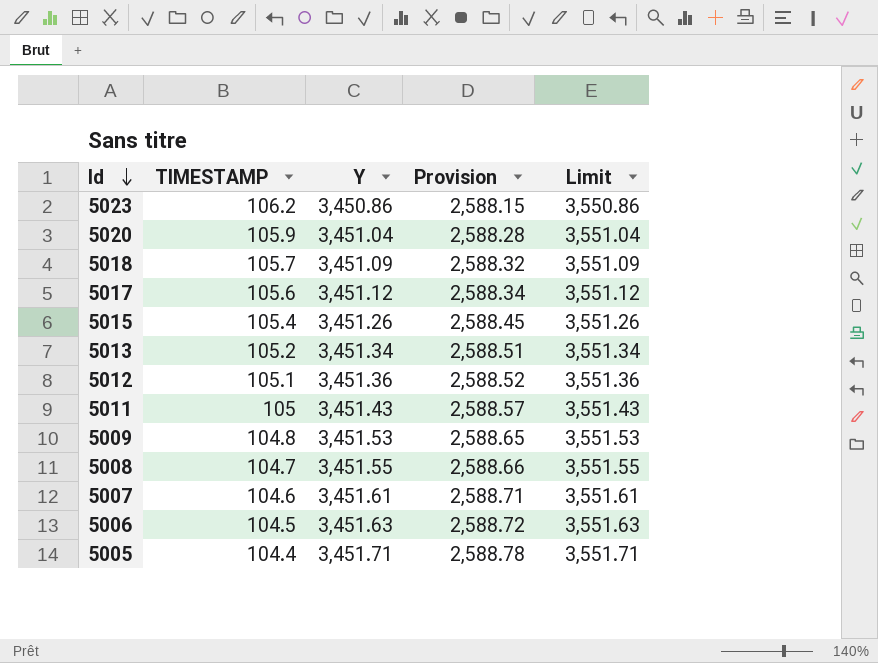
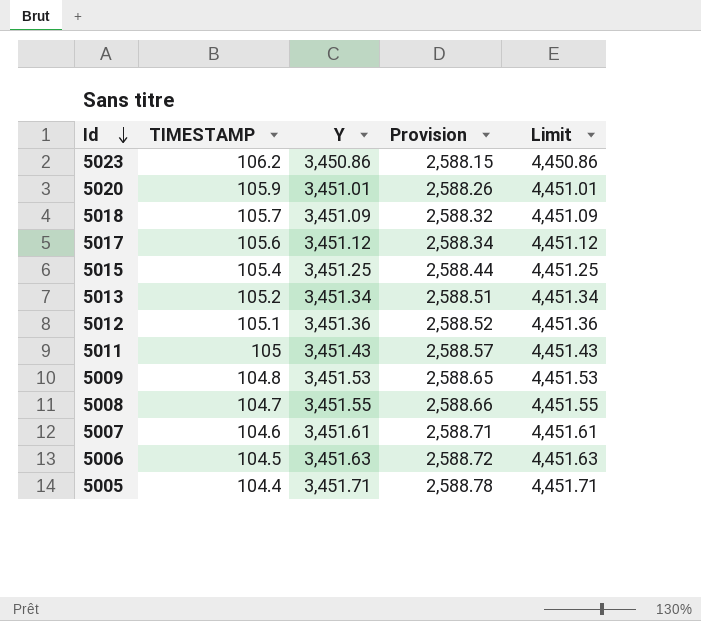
column Limit | formula: [Y] + 100 -> [Y] + 1000
5020 | Y: 3,451.04 -> 3,451.01
5020 | Provision: 2,588.28 -> 2,588.26
5015 | Y: 3,451.26 -> 3,451.25
5015 | Provision: 2,588.45 -> 2,588.44

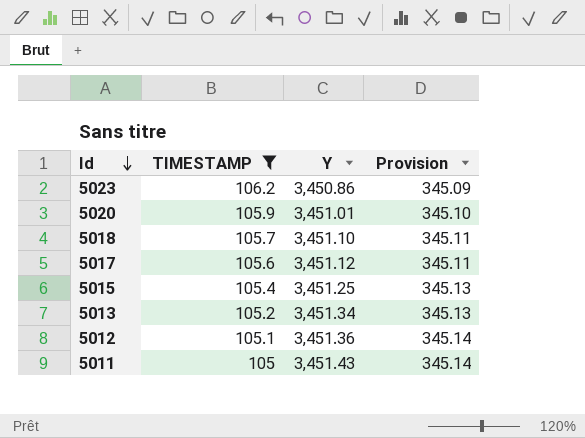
filter: none -> TIMESTAMP >= 105
column Limit | formula: [Y] + 1000 -> none
column Provision | formula: [Y] * 0.75 -> [Y] * 0.1
5018 | Y: 3,451.09 -> 3,451.10

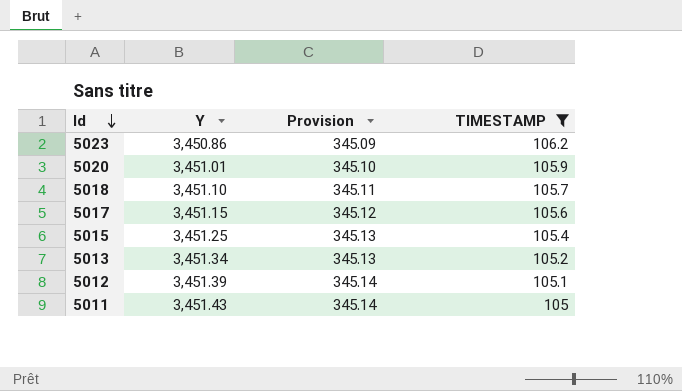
column TIMESTAMP | position: 2 -> 4
5017 | Y: 3,451.12 -> 3,451.15
5017 | Provision: 345.11 -> 345.12
5012 | Y: 3,451.36 -> 3,451.39

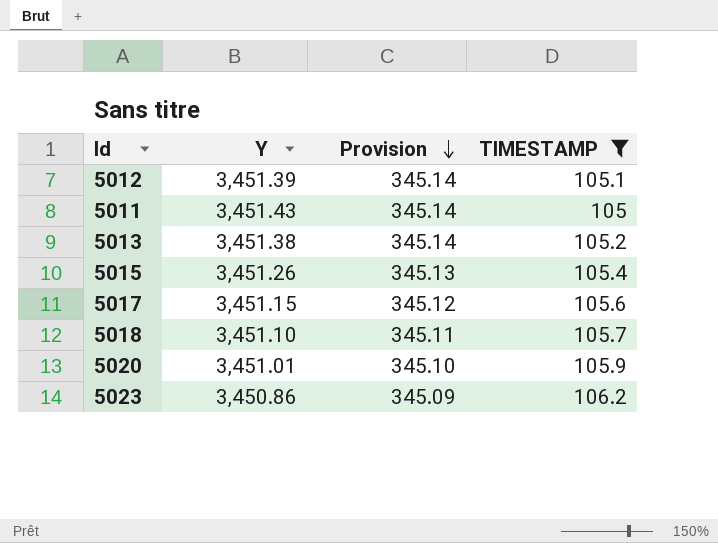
row order: Id descending -> Provision descending
5013 | Y: 3,451.34 -> 3,451.38
5013 | Provision: 345.13 -> 345.14
5015 | Y: 3,451.25 -> 3,451.26

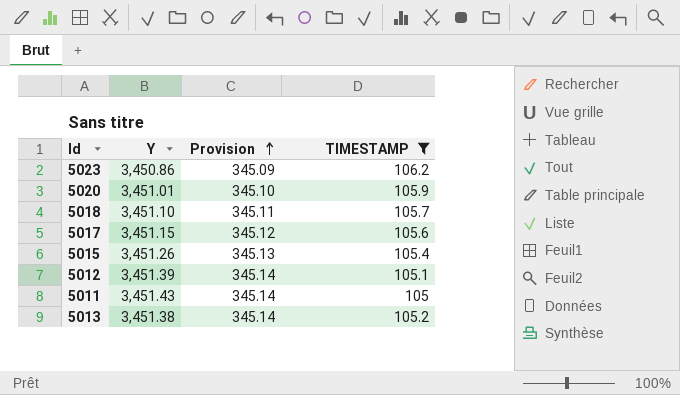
row order: Provision descending -> Provision ascending

